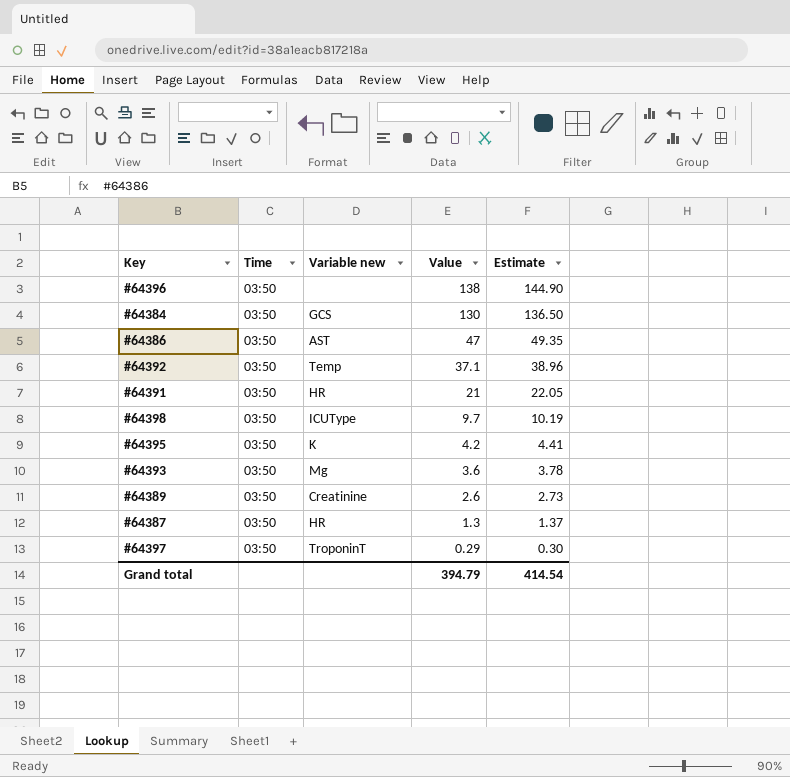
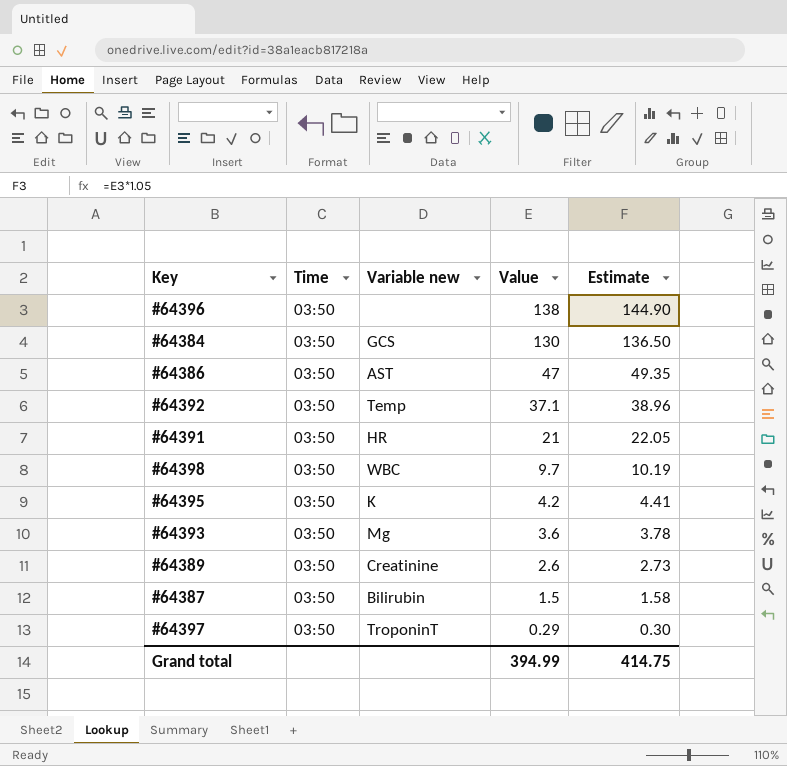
#64398 | Variable new: ICUType -> WBC
#64387 | Variable new: HR -> Bilirubin
#64387 | Value: 1.3 -> 1.5
#64387 | Estimate: 1.37 -> 1.58
Grand total | Value: 394.79 -> 394.99
Grand total | Estimate: 414.54 -> 414.75

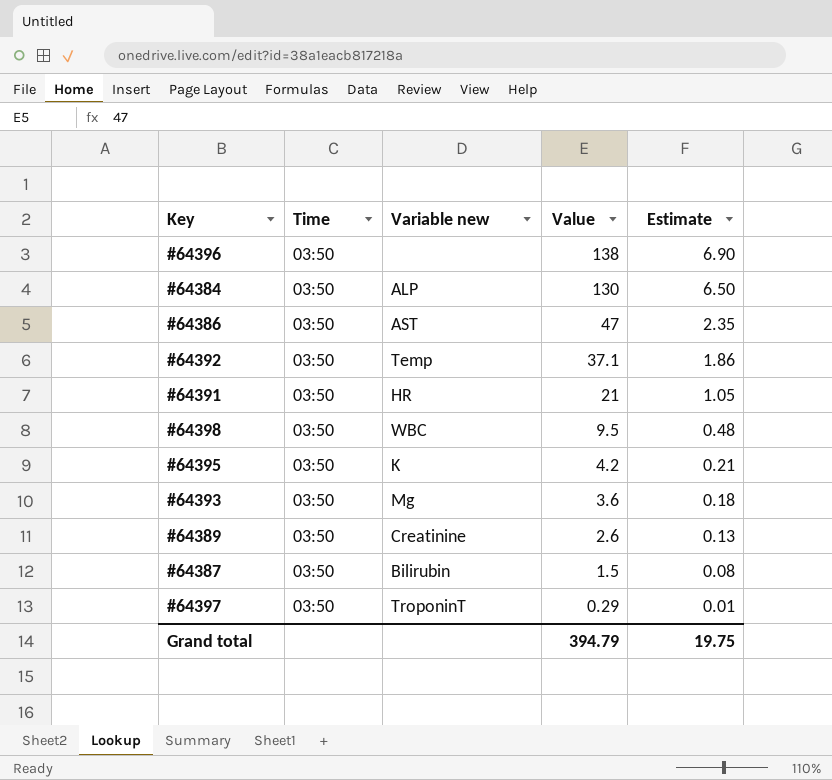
column Estimate | formula: [Value] * 1.05 -> [Value] * 0.05
#64384 | Variable new: GCS -> ALP
#64398 | Value: 9.7 -> 9.5
Grand total | Value: 394.99 -> 394.79
Grand total | Estimate: 414.75 -> 19.75

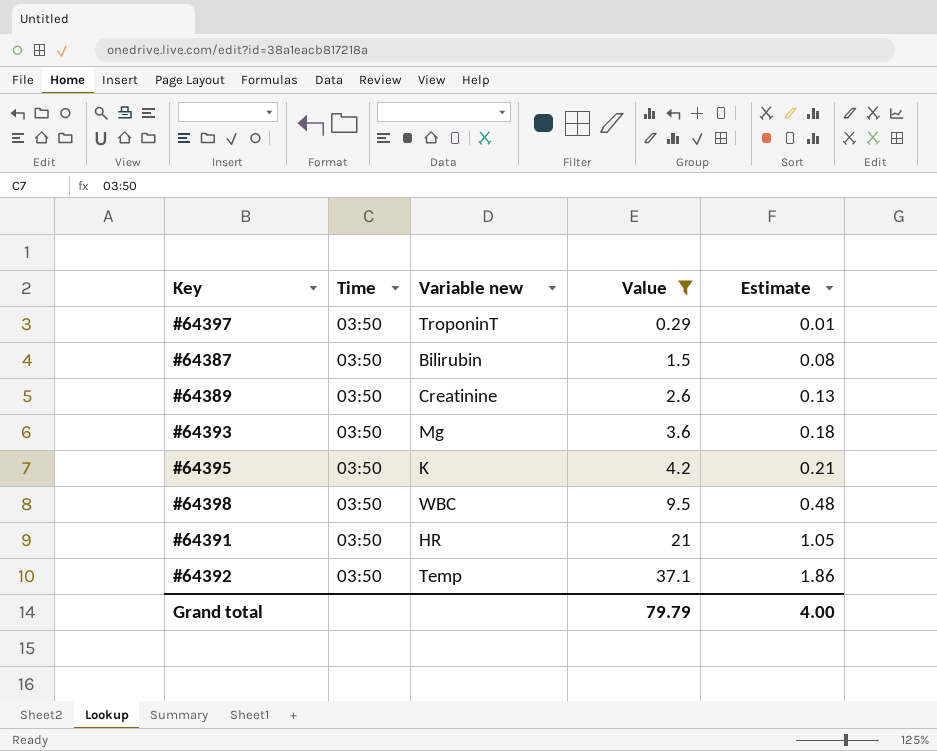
filter: none -> Value <= 37.1
row order: Value descending -> Value ascending
Grand total | Value: 394.79 -> 79.79
Grand total | Estimate: 19.75 -> 4.00

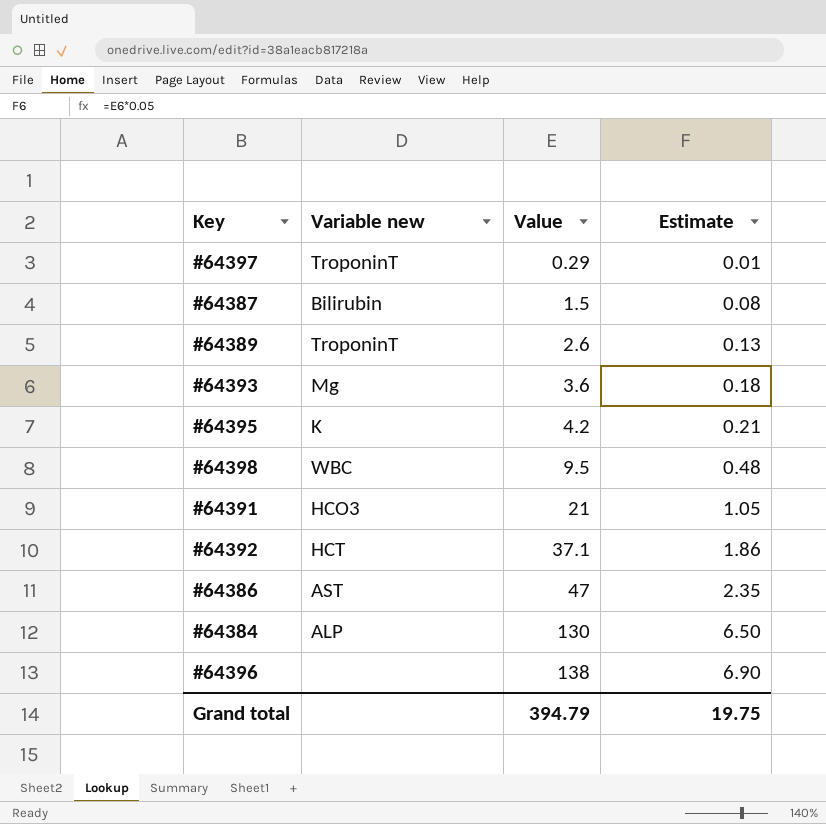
filter: Value <= 37.1 -> none
column Time | position: 2 -> none
#64389 | Variable new: Creatinine -> TroponinT
#64391 | Variable new: HR -> HCO3
#64392 | Variable new: Temp -> HCT
Grand total | Value: 79.79 -> 394.79
Grand total | Estimate: 4.00 -> 19.75

